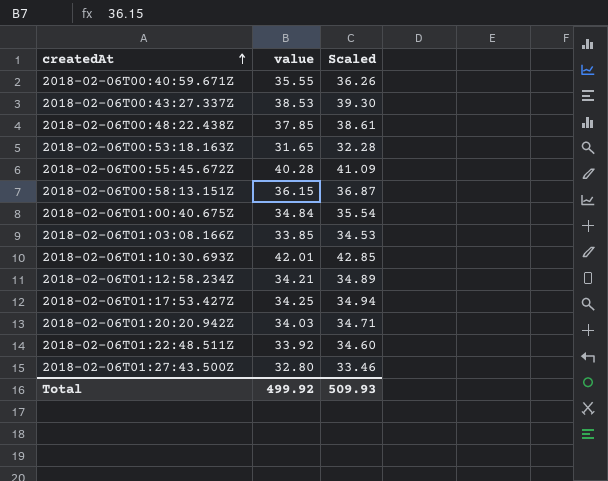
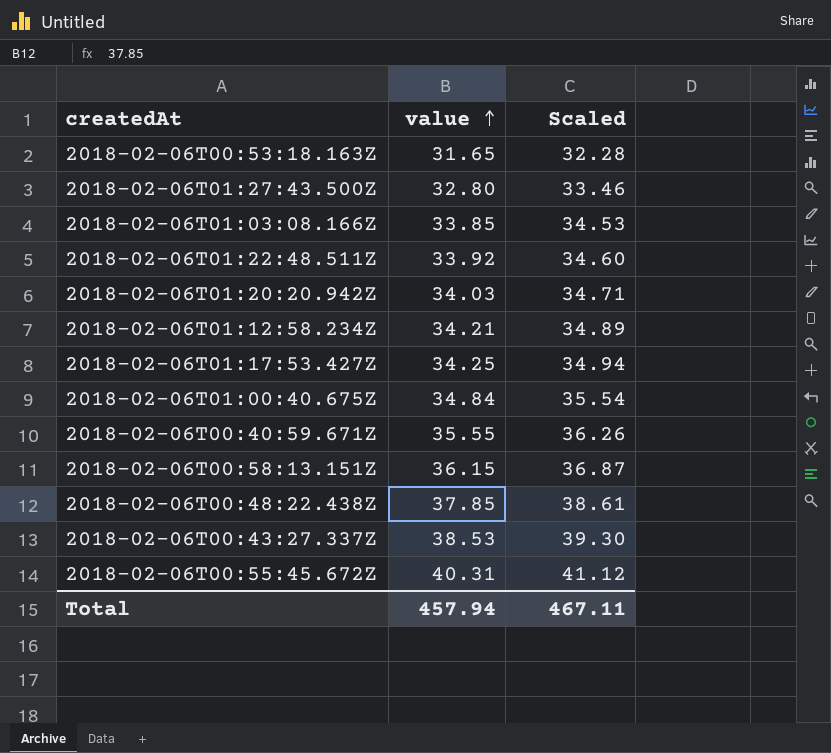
row order: createdAt ascending -> value ascending
row 2018-02-06T01:10:30.693Z: 42.01 | 42.85 -> none
2018-02-06T00:55:45.672Z | value: 40.28 -> 40.31
2018-02-06T00:55:45.672Z | Scaled: 41.09 -> 41.12
Total | value: 499.92 -> 457.94
Total | Scaled: 509.93 -> 467.11

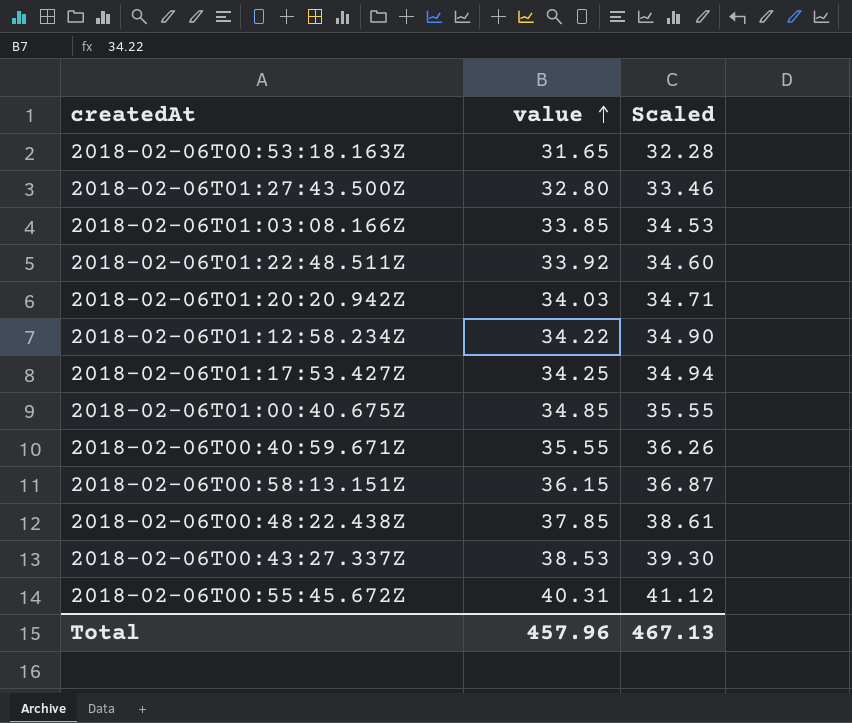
2018-02-06T01:12:58.234Z | value: 34.21 -> 34.22
2018-02-06T01:12:58.234Z | Scaled: 34.89 -> 34.90
2018-02-06T01:00:40.675Z | value: 34.84 -> 34.85
2018-02-06T01:00:40.675Z | Scaled: 35.54 -> 35.55
Total | value: 457.94 -> 457.96
Total | Scaled: 467.11 -> 467.13

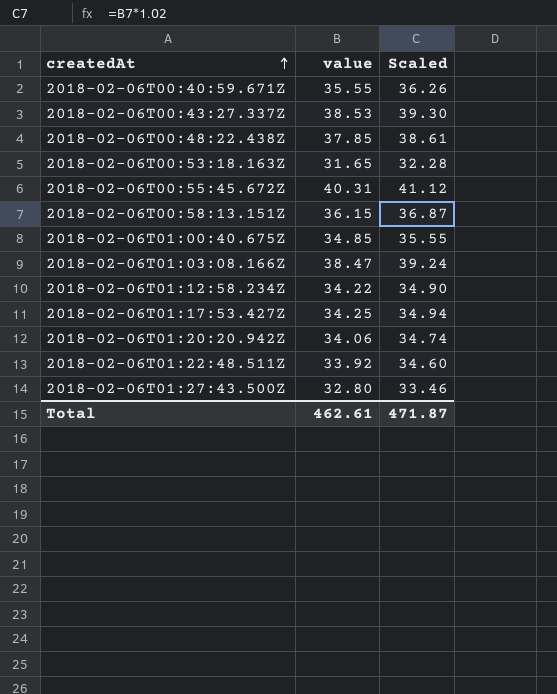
row order: value ascending -> createdAt ascending
2018-02-06T01:03:08.166Z | value: 33.85 -> 38.47
2018-02-06T01:03:08.166Z | Scaled: 34.53 -> 39.24
2018-02-06T01:20:20.942Z | value: 34.03 -> 34.06
2018-02-06T01:20:20.942Z | Scaled: 34.71 -> 34.74
Total | value: 457.96 -> 462.61
Total | Scaled: 467.13 -> 471.87

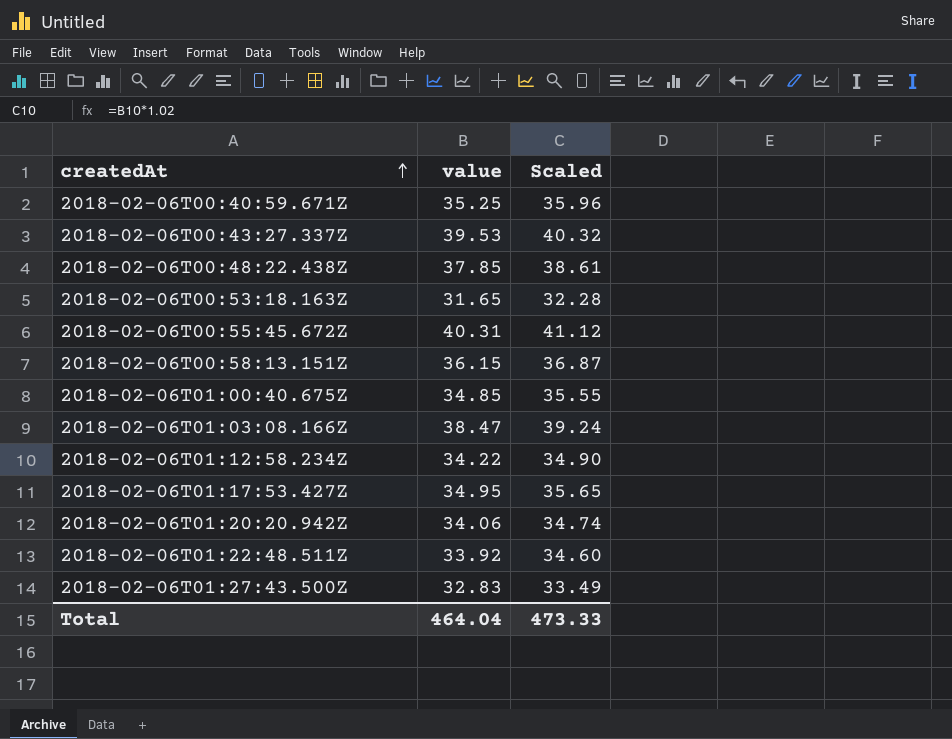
2018-02-06T00:40:59.671Z | value: 35.55 -> 35.25
2018-02-06T00:40:59.671Z | Scaled: 36.26 -> 35.96
2018-02-06T00:43:27.337Z | value: 38.53 -> 39.53
2018-02-06T00:43:27.337Z | Scaled: 39.30 -> 40.32
2018-02-06T01:17:53.427Z | value: 34.25 -> 34.95
2018-02-06T01:17:53.427Z | Scaled: 34.94 -> 35.65
2018-02-06T01:27:43.500Z | value: 32.80 -> 32.83
2018-02-06T01:27:43.500Z | Scaled: 33.46 -> 33.49
Total | value: 462.61 -> 464.04
Total | Scaled: 471.87 -> 473.33

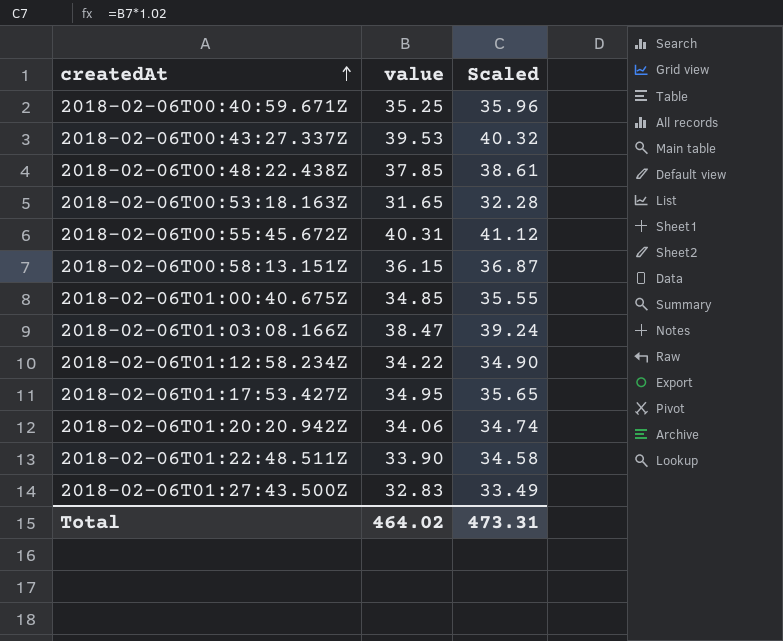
2018-02-06T01:22:48.511Z | value: 33.92 -> 33.90
2018-02-06T01:22:48.511Z | Scaled: 34.60 -> 34.58
Total | value: 464.04 -> 464.02
Total | Scaled: 473.33 -> 473.31

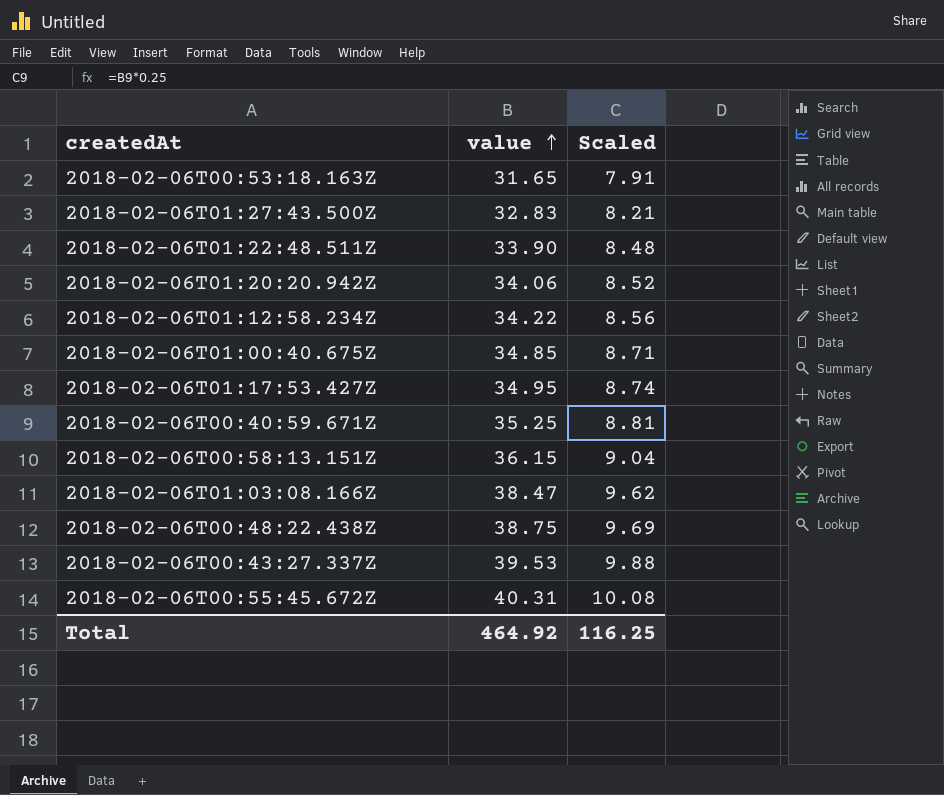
row order: createdAt ascending -> value ascending
column Scaled | formula: [value] * 1.02 -> [value] * 0.25
2018-02-06T00:48:22.438Z | value: 37.85 -> 38.75
Total | value: 464.02 -> 464.92
Total | Scaled: 473.31 -> 116.25

